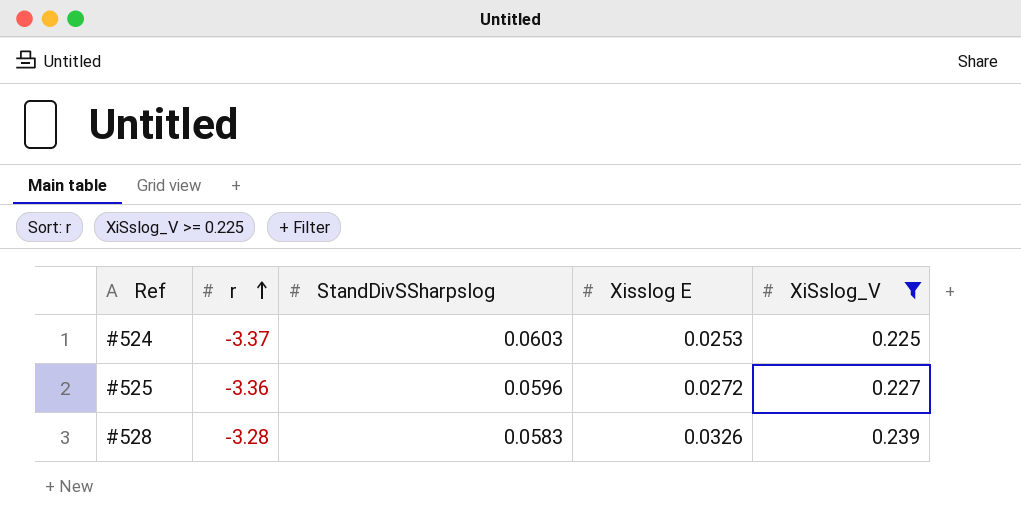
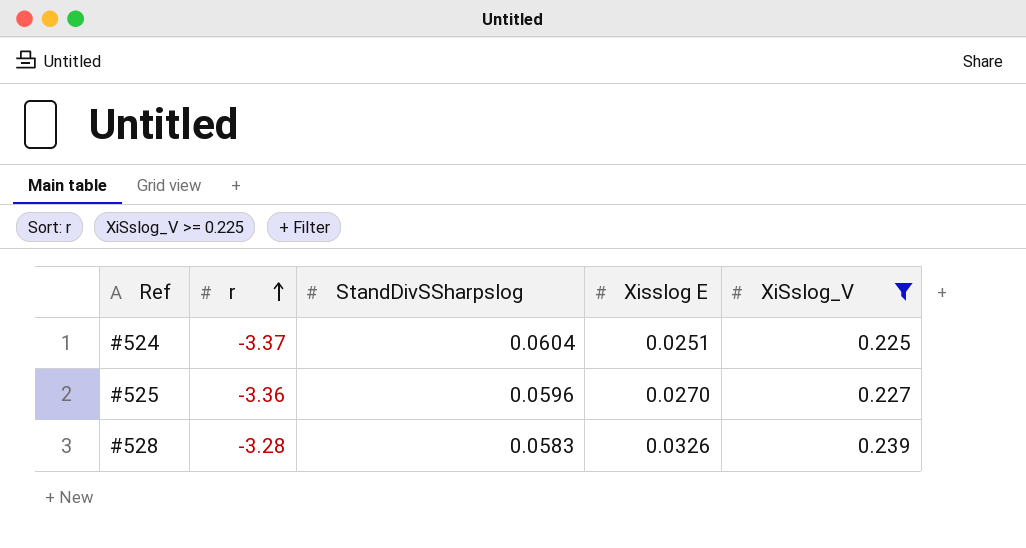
#524 | StandDivSSharpslog: 0.0603 -> 0.0604
#524 | Xisslog E: 0.0253 -> 0.0251
#525 | Xisslog E: 0.0272 -> 0.0270

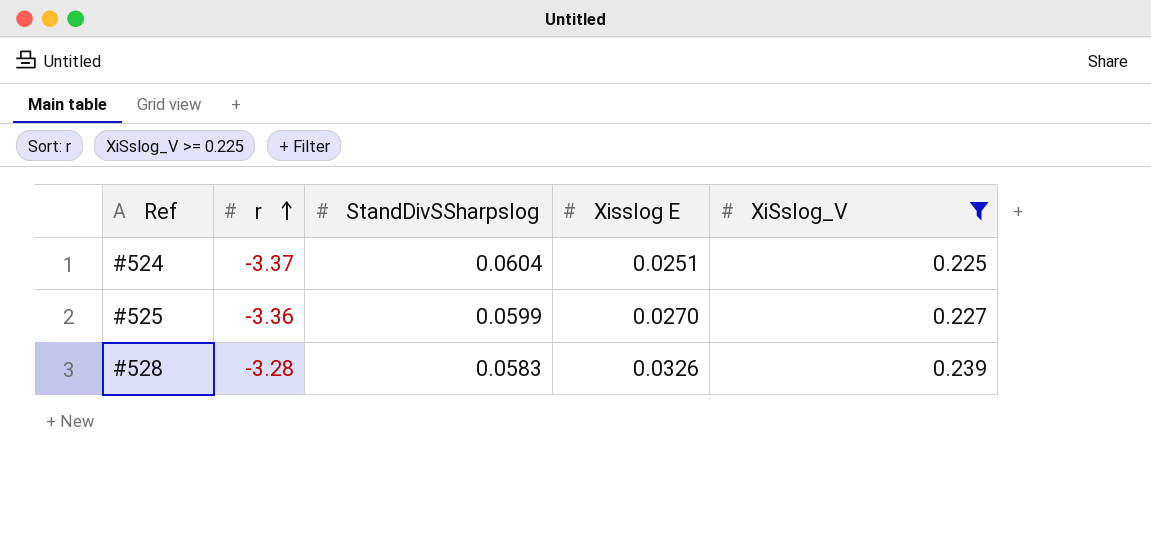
#525 | StandDivSSharpslog: 0.0596 -> 0.0599

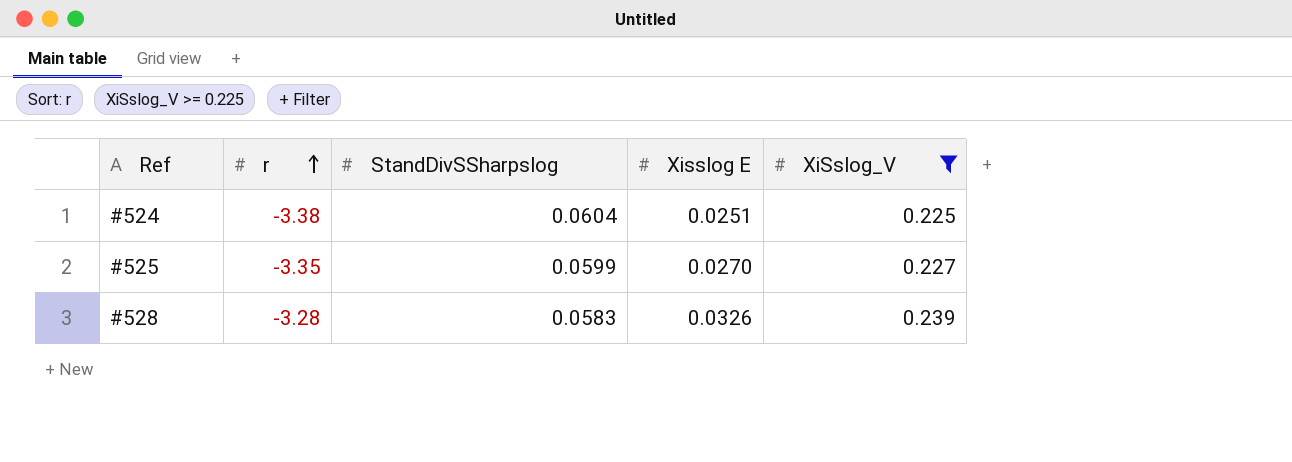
#524 | r: -3.37 -> -3.38
#525 | r: -3.36 -> -3.35

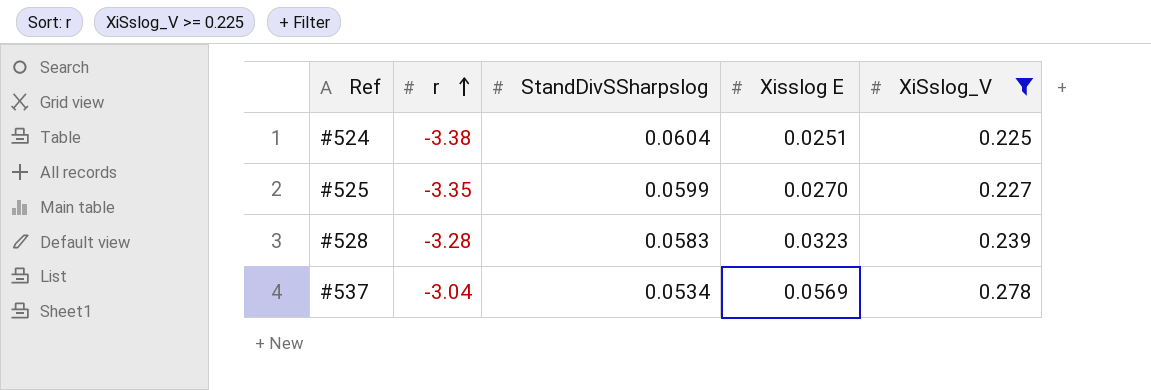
#528 | Xisslog E: 0.0326 -> 0.0323
row #537: none -> -3.04 | 0.0534 | 0.0569 | 0.278

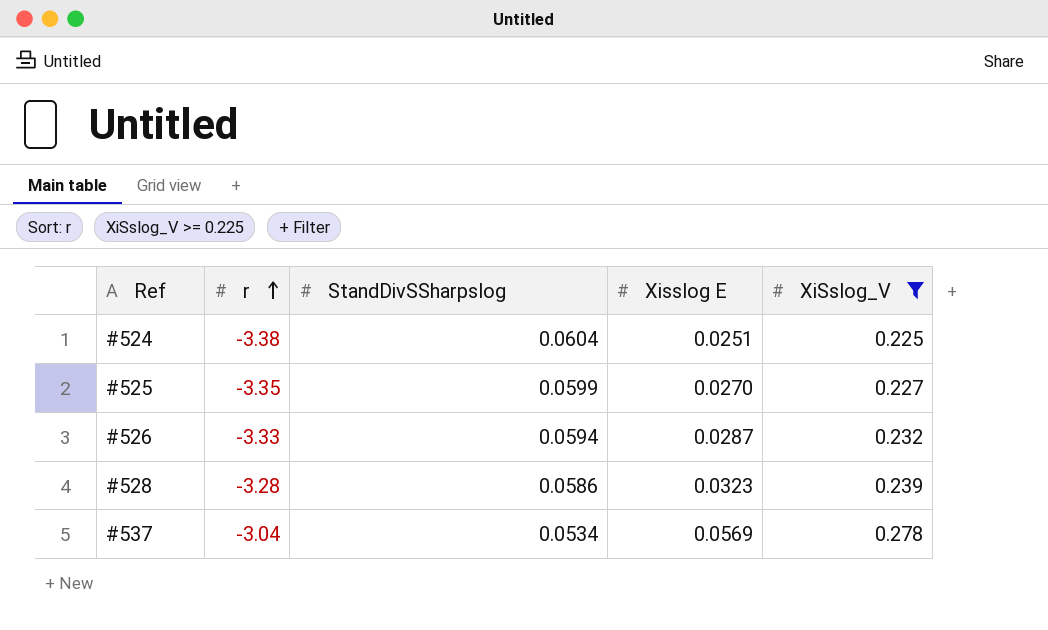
row #526: none -> -3.33 | 0.0594 | 0.0287 | 0.232
#528 | StandDivSSharpslog: 0.0583 -> 0.0586

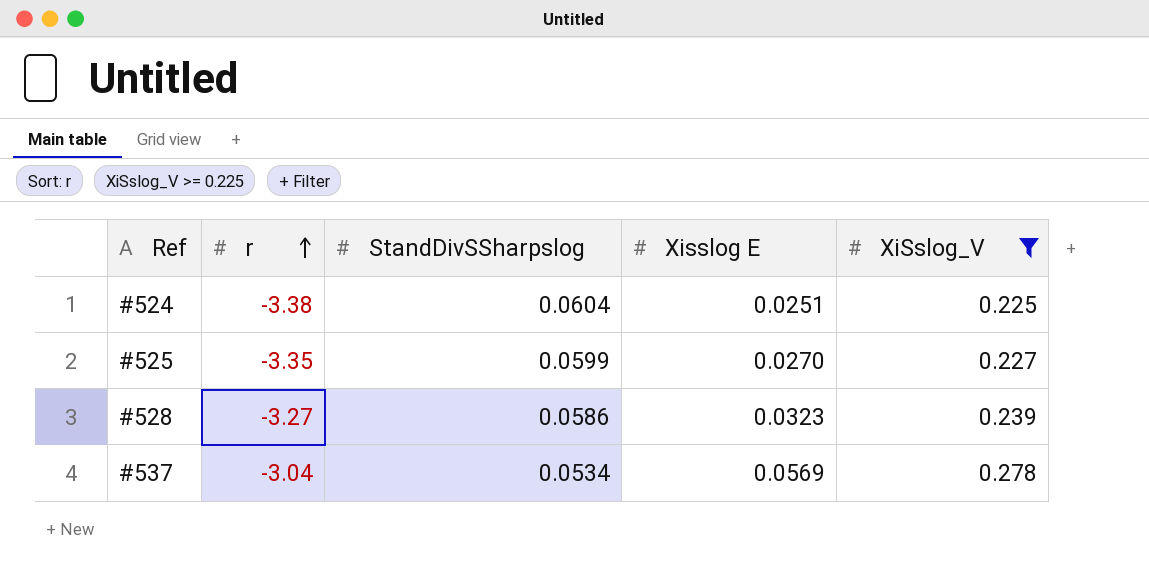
row #526: -3.33 | 0.0594 | 0.0287 | 0.232 -> none
#528 | r: -3.28 -> -3.27

